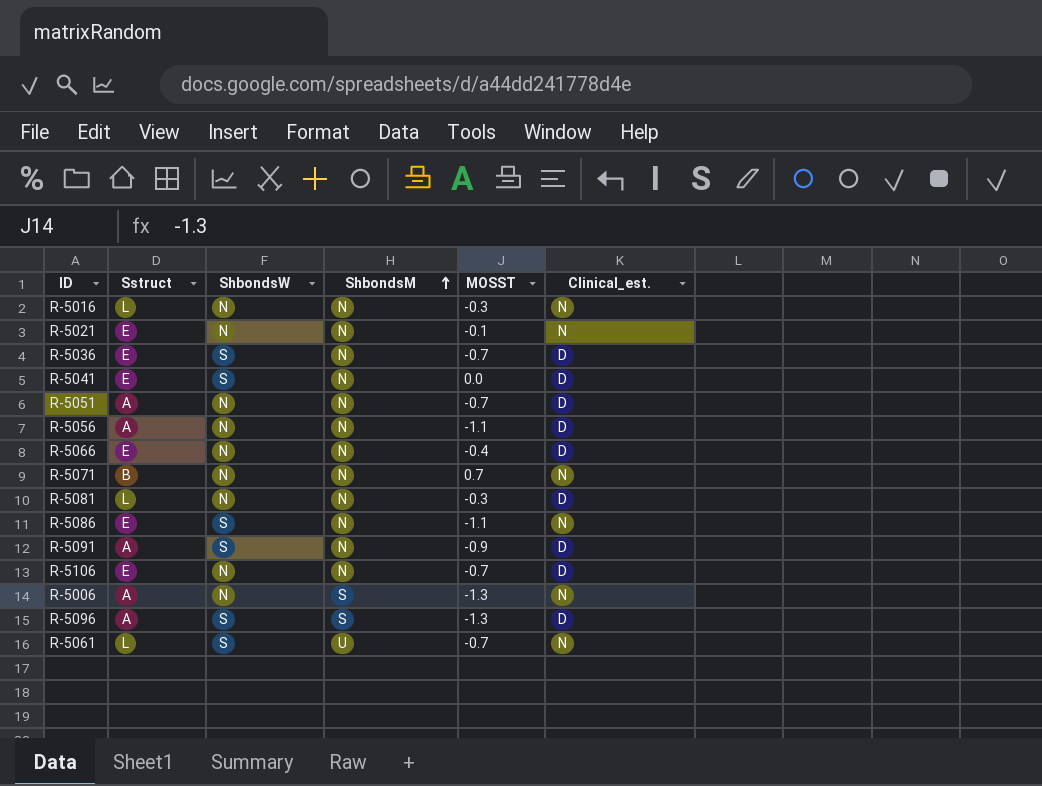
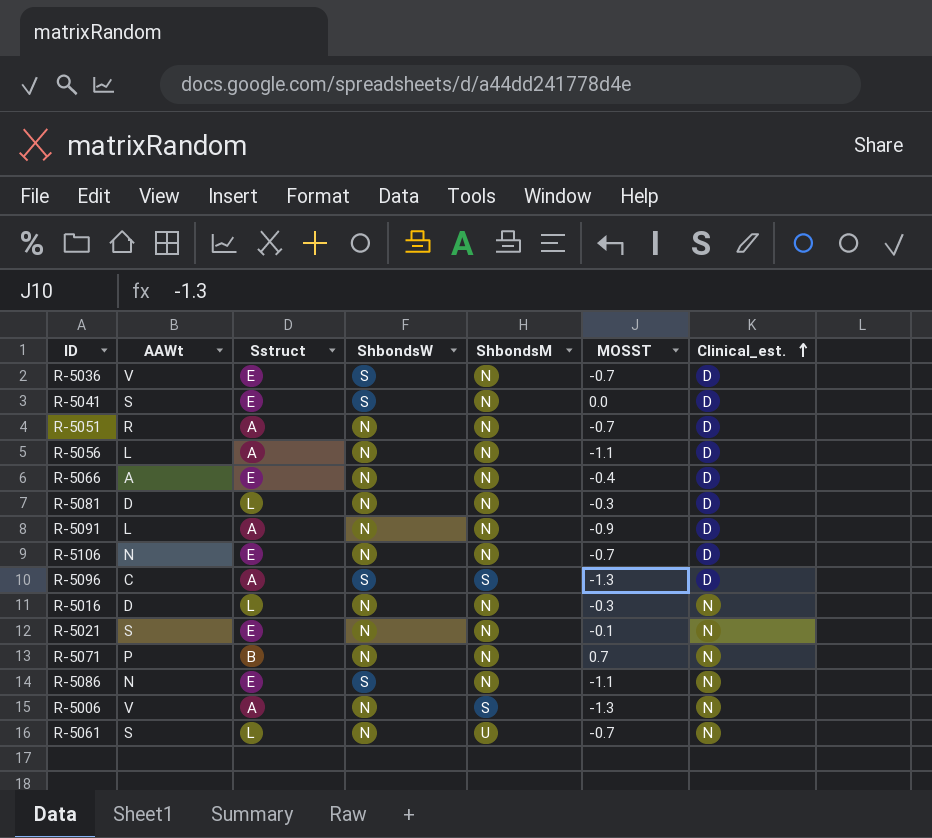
row order: ShbondsM ascending -> Clinical_est. ascending
column AAWt | position: none -> 2
R-5091 | ShbondsW: S -> N
R-5061 | ShbondsW: S -> N

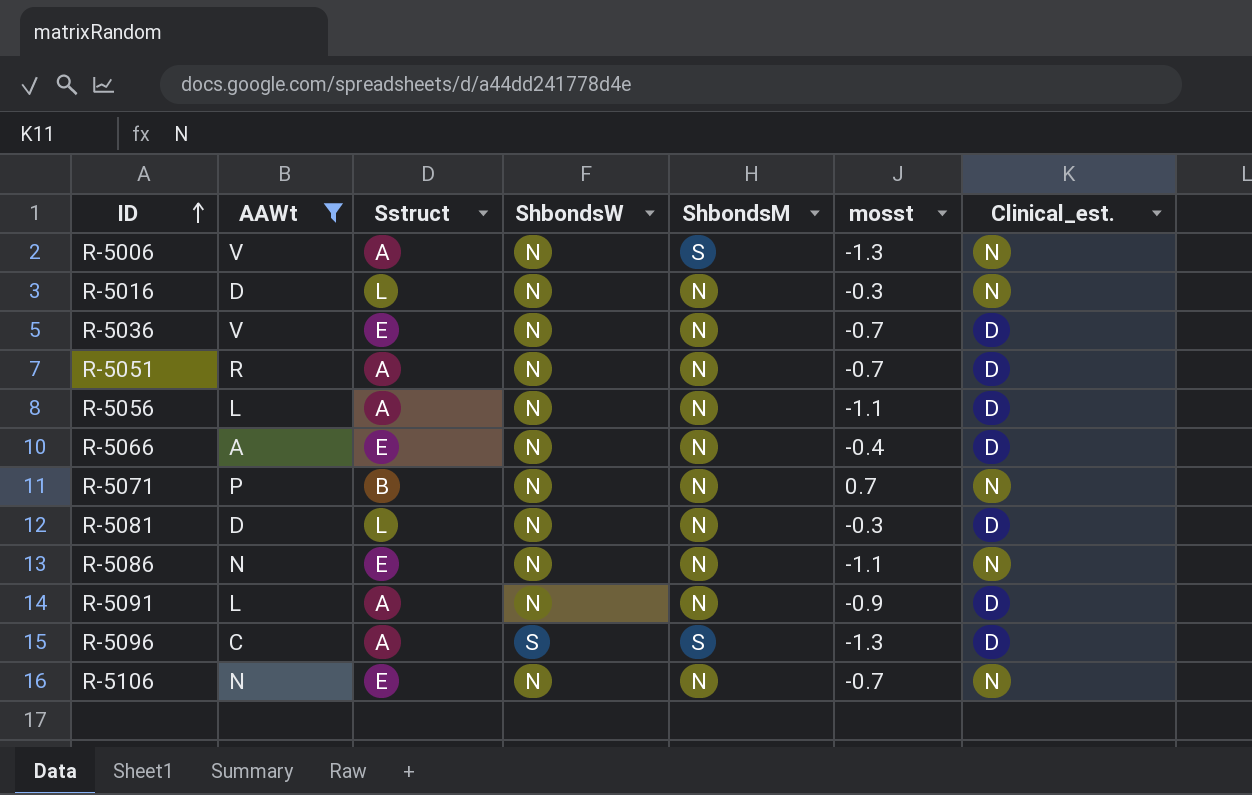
filter: none -> AAWt != S
row order: Clinical_est. ascending -> ID ascending
column name: MOSST -> mosst
R-5036 | ShbondsW: S -> N
R-5086 | ShbondsW: S -> N
R-5106 | Clinical_est.: D -> N

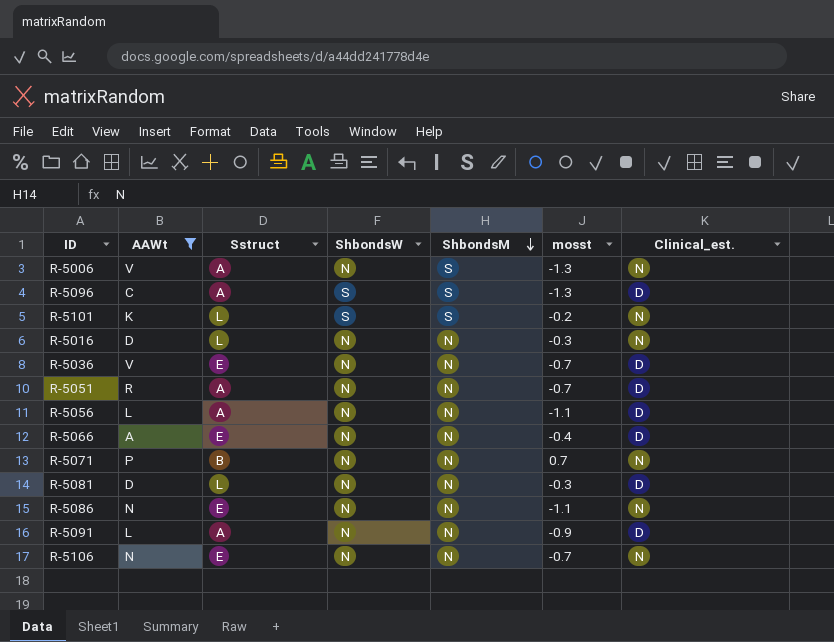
row order: ID ascending -> ShbondsM descending
row R-5101: none -> K | L | S | S | -0.2 | N

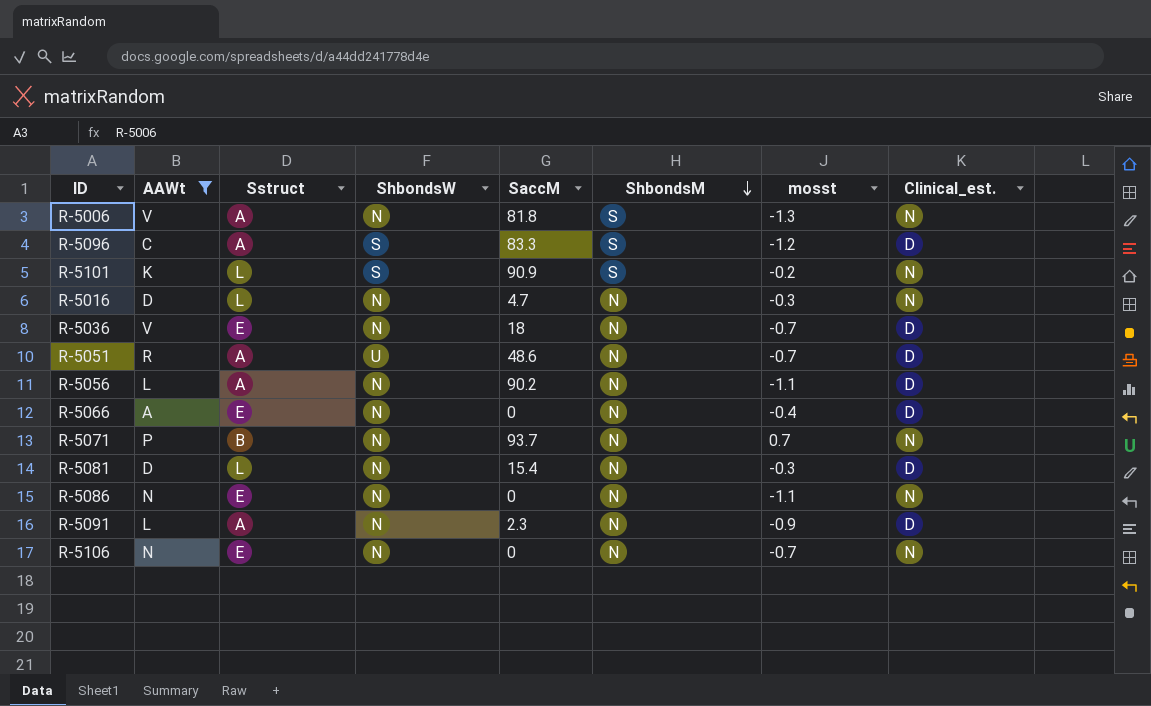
column SaccM | position: none -> 5
R-5096 | mosst: -1.3 -> -1.2
R-5051 | ShbondsW: N -> U

